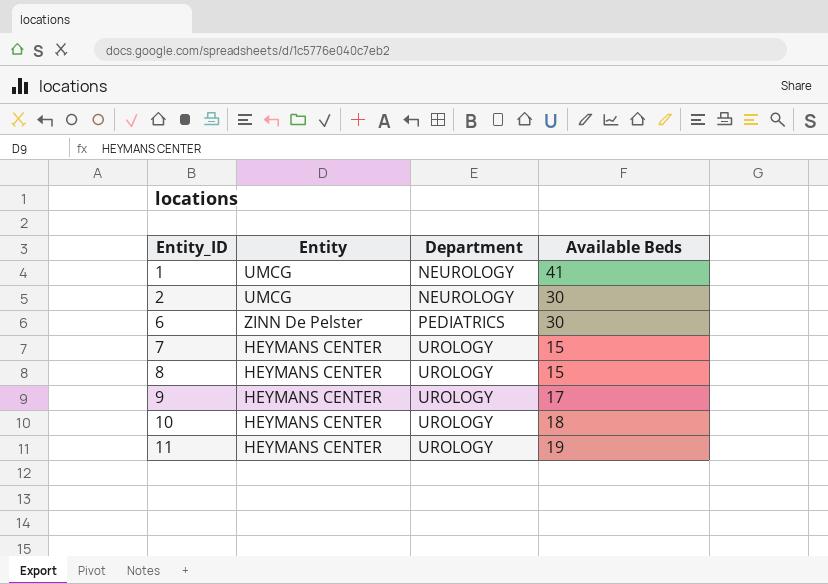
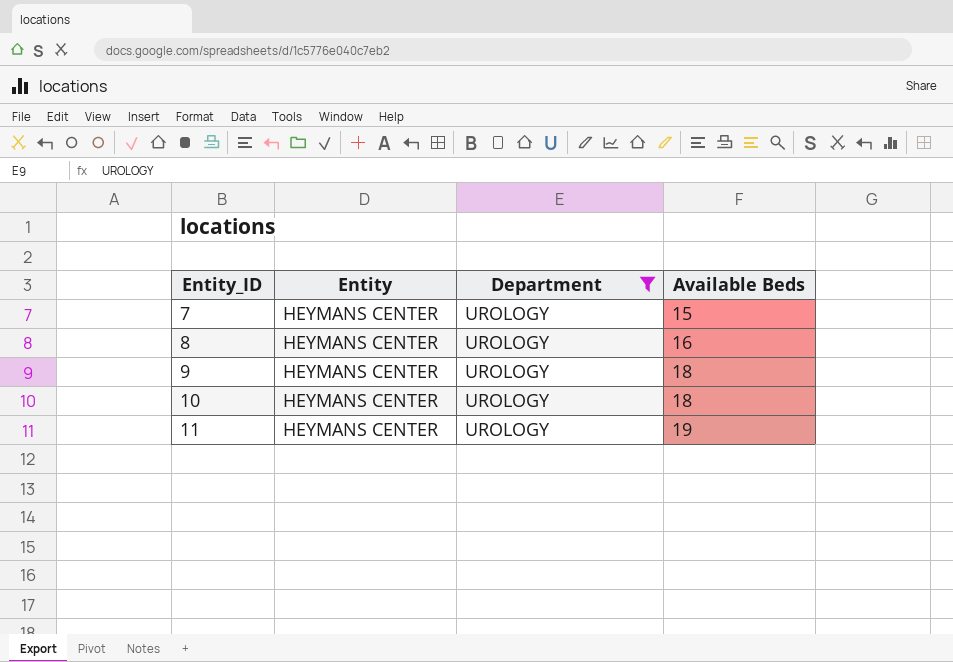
filter: none -> Department = UROLOGY
8 | Available Beds: 15 -> 16
9 | Available Beds: 17 -> 18

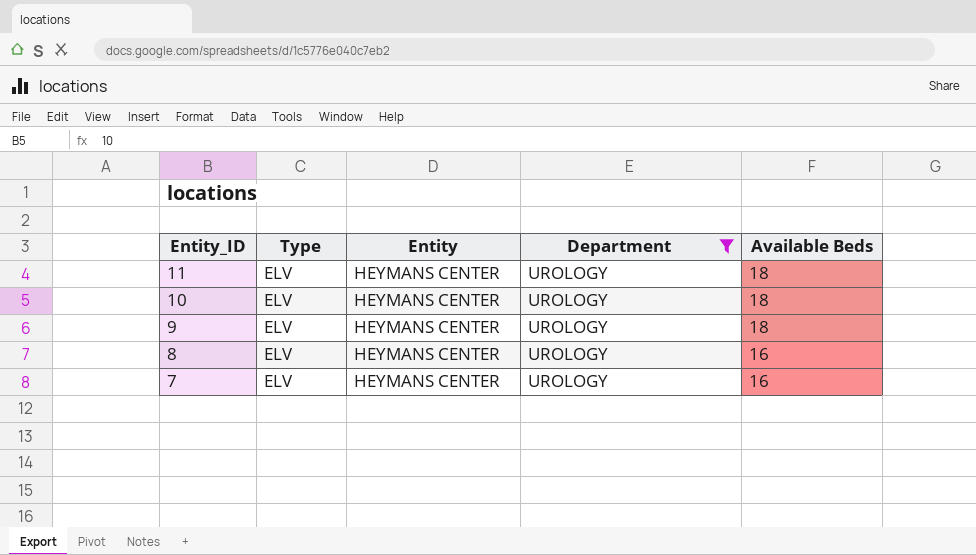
row order: Entity_ID ascending -> Entity_ID descending
column Type | position: none -> 2
11 | Available Beds: 19 -> 18
7 | Available Beds: 15 -> 16

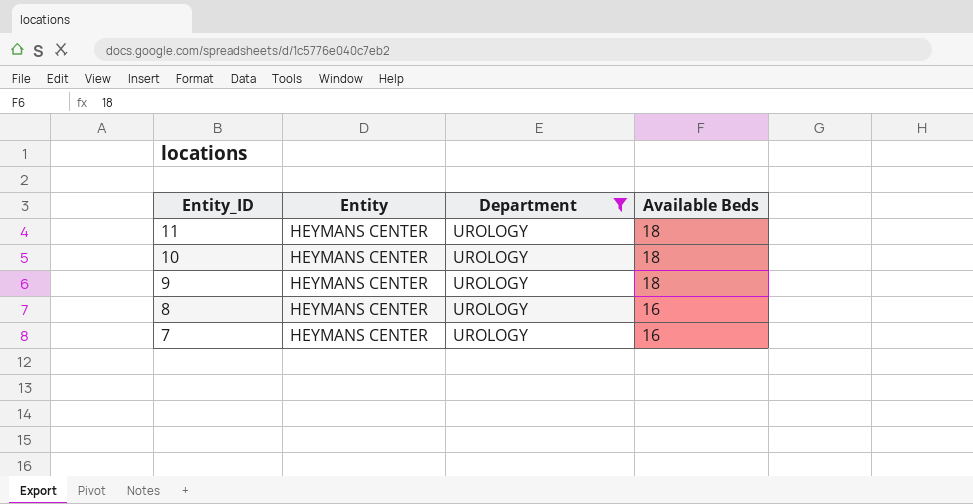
column Type | position: 2 -> none

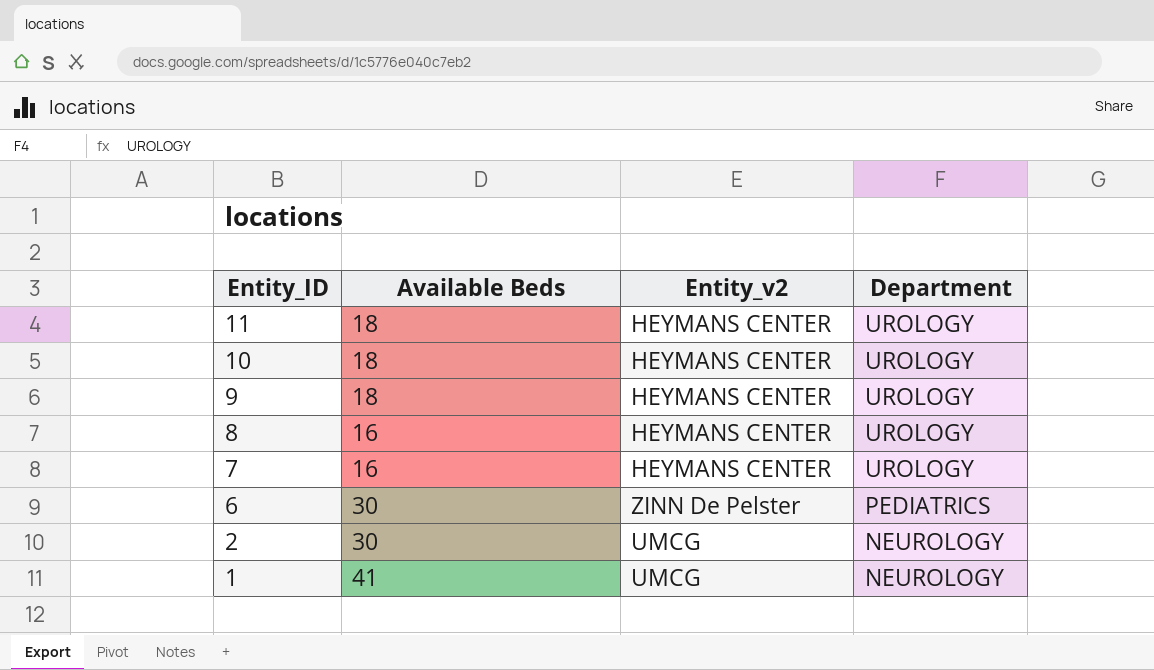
filter: Department = UROLOGY -> none
column Available Beds | position: 4 -> 2
column name: Entity -> Entity_v2

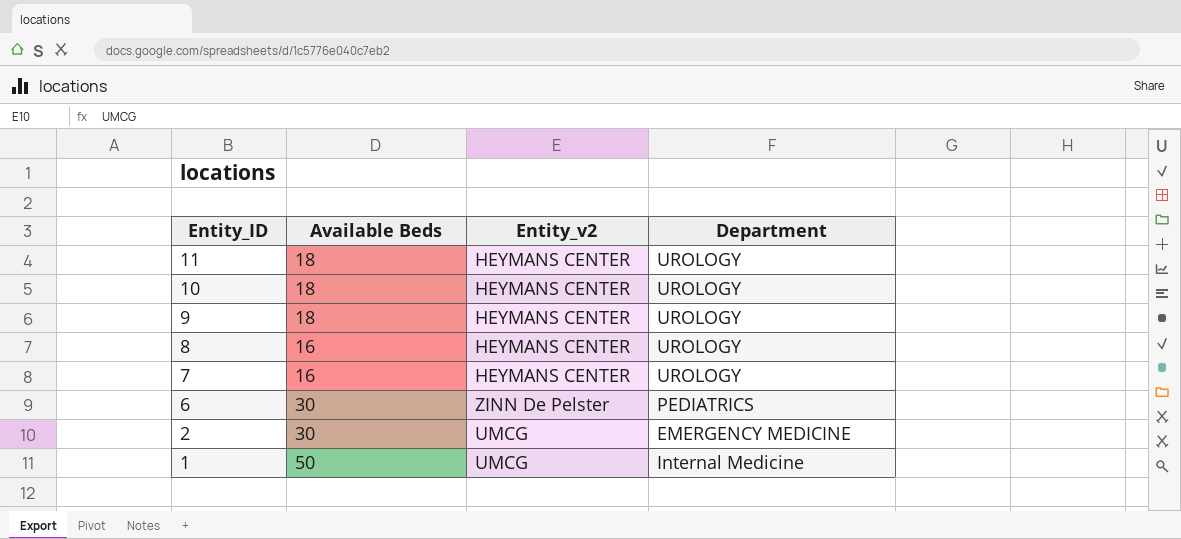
2 | Department: NEUROLOGY -> EMERGENCY MEDICINE
1 | Available Beds: 41 -> 50
1 | Department: NEUROLOGY -> Internal Medicine

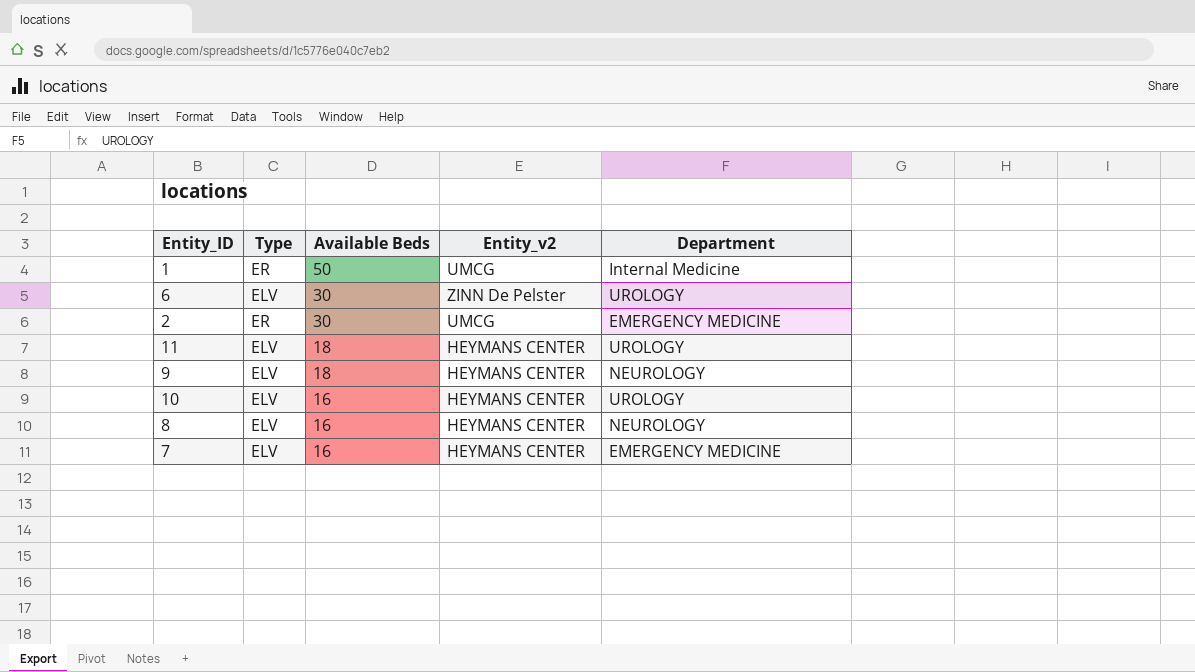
row order: Entity_ID descending -> Available Beds descending
column Type | position: none -> 2
6 | Department: PEDIATRICS -> UROLOGY
9 | Department: UROLOGY -> NEUROLOGY
10 | Available Beds: 18 -> 16
8 | Department: UROLOGY -> NEUROLOGY
7 | Department: UROLOGY -> EMERGENCY MEDICINE

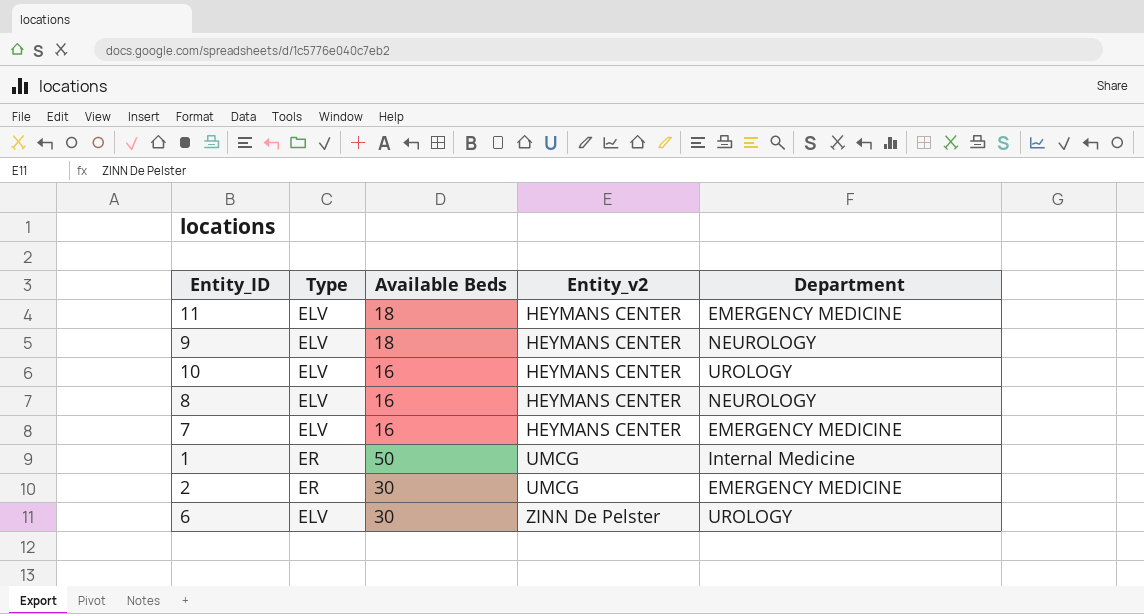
row order: Available Beds descending -> Entity_v2 ascending
11 | Department: UROLOGY -> EMERGENCY MEDICINE

